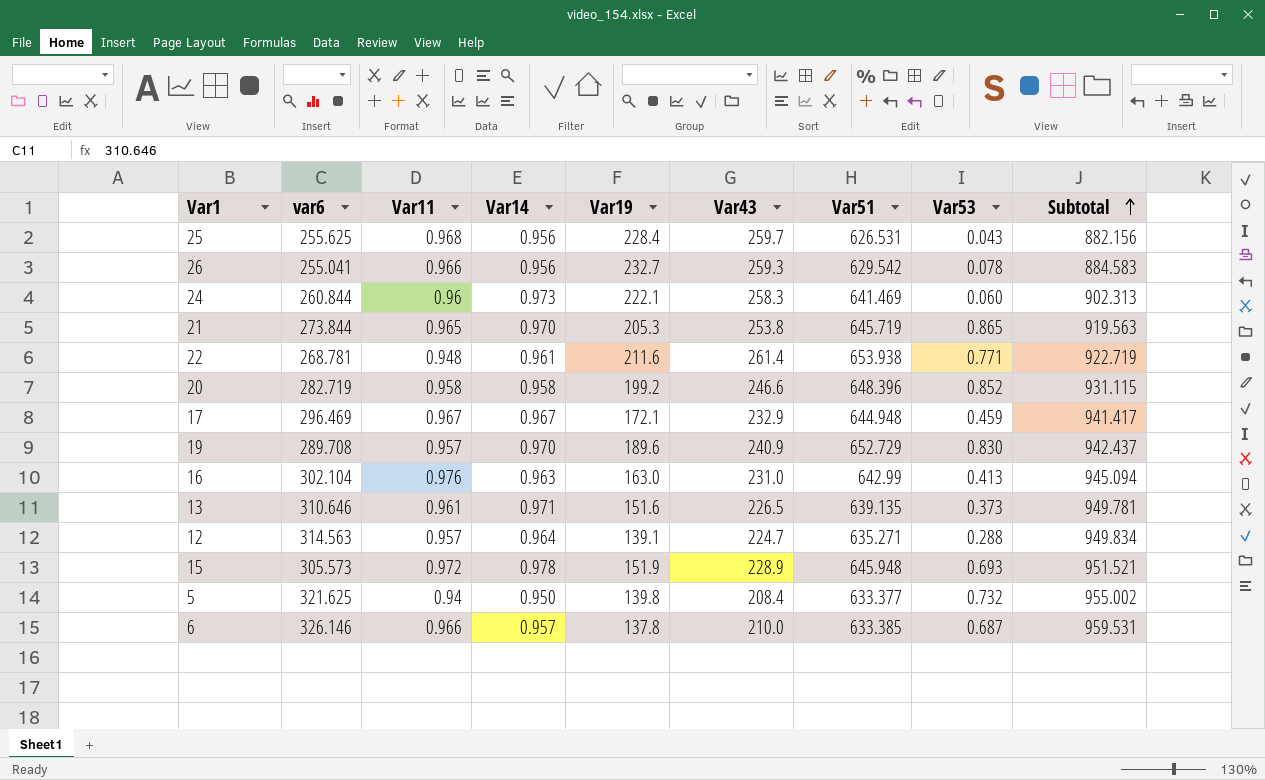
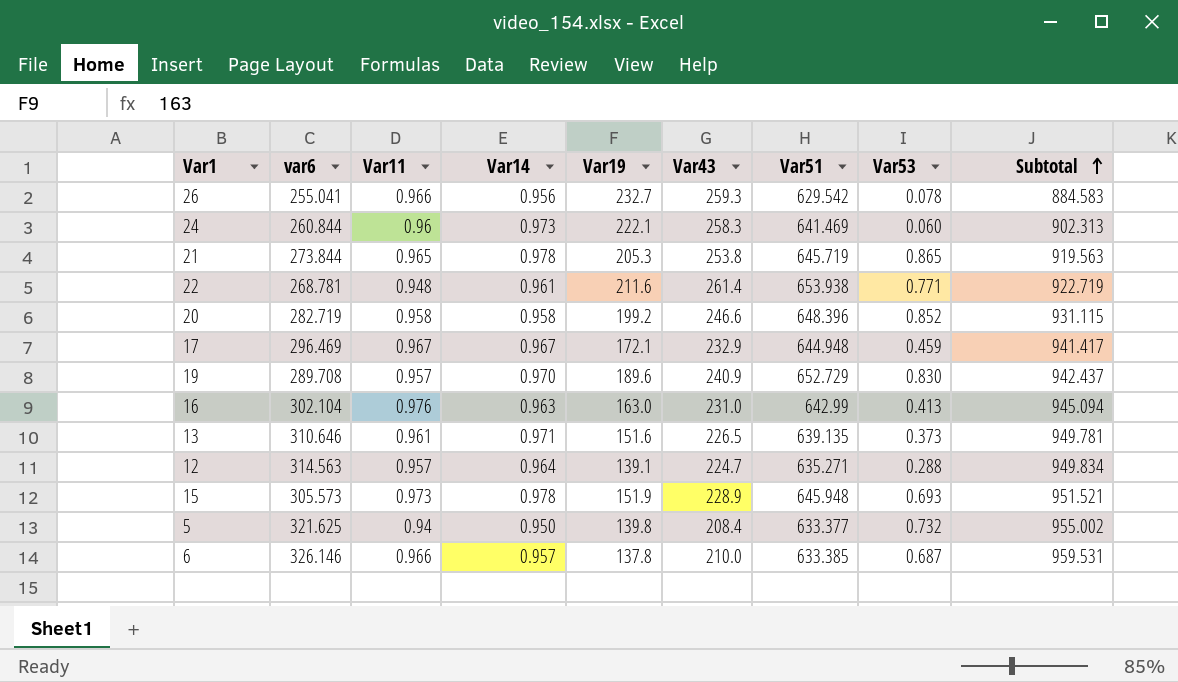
row 25: 255.625 | 0.968 | 0.956 | 228.4 | 259.7 | 626.531 | 0.043 | 882.156 -> none
21 | Var14: 0.970 -> 0.978
15 | Var11: 0.972 -> 0.973

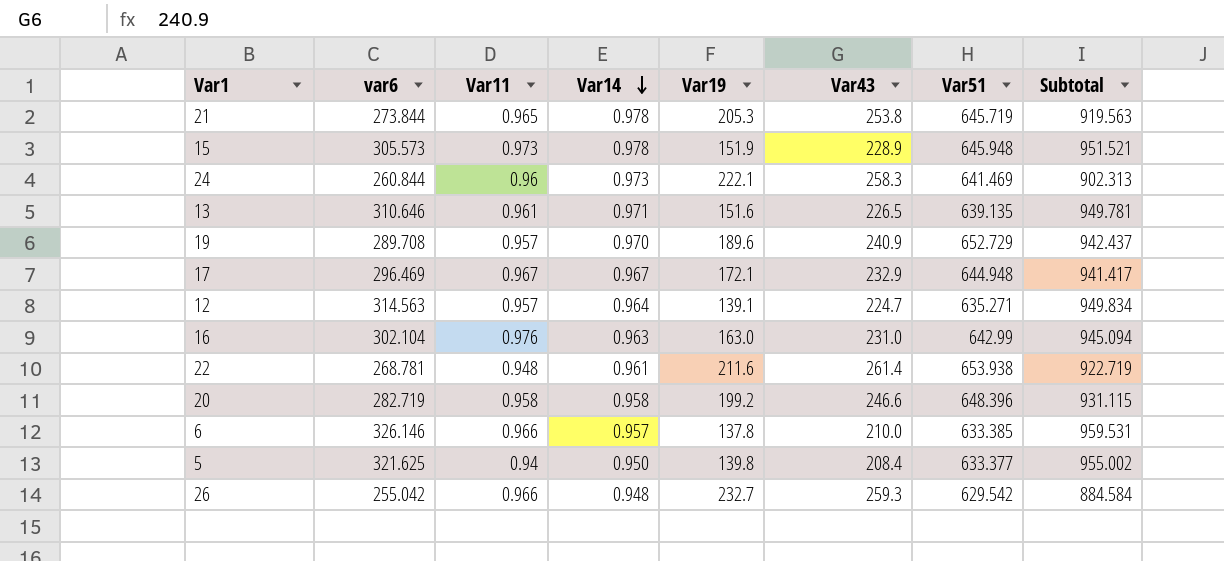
row order: Subtotal ascending -> Var14 descending
column Var53 | position: 8 -> none
26 | var6: 255.041 -> 255.042
26 | Var14: 0.956 -> 0.948
26 | Subtotal: 884.583 -> 884.584

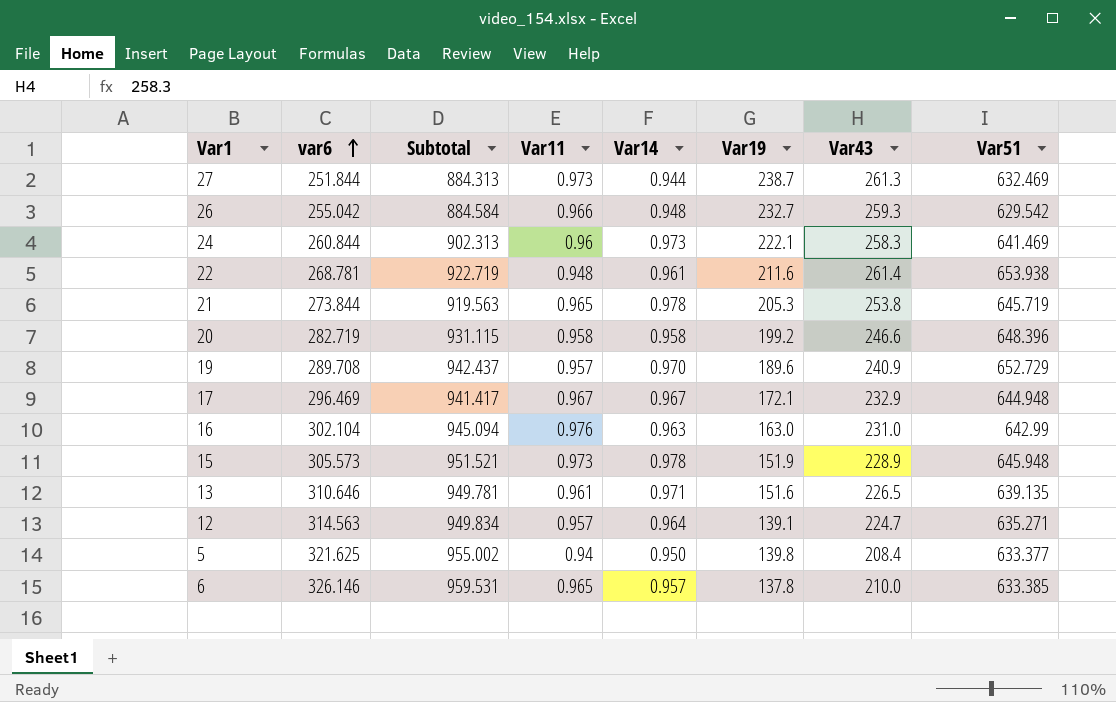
row order: Var14 descending -> var6 ascending
column Subtotal | position: 8 -> 3
row 27: none -> 251.844 | 884.313 | 0.973 | 0.944 | 238.7 | 261.3 | 632.469
6 | Var11: 0.966 -> 0.965

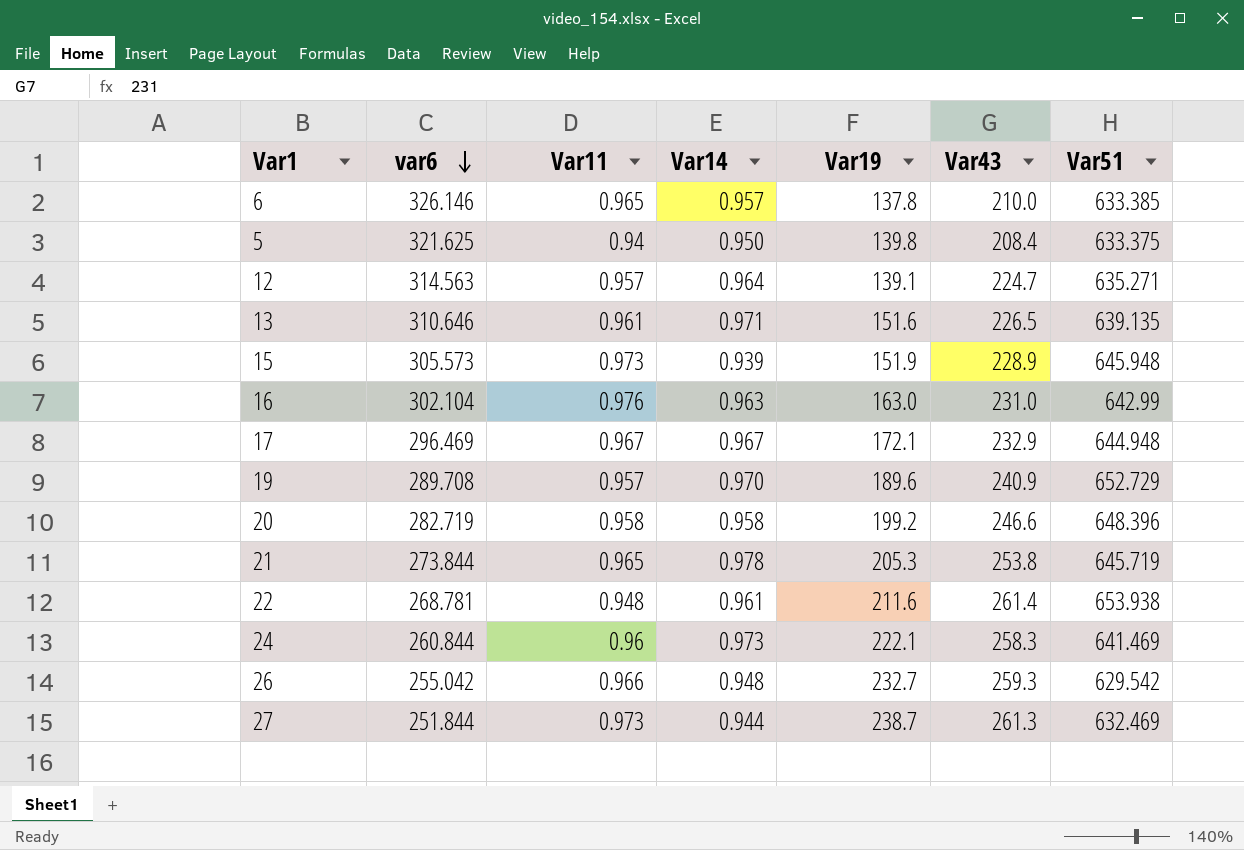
row order: var6 ascending -> var6 descending
column Subtotal | formula: [var6] + [Var51] -> none
5 | Var51: 633.377 -> 633.375
15 | Var14: 0.978 -> 0.939

